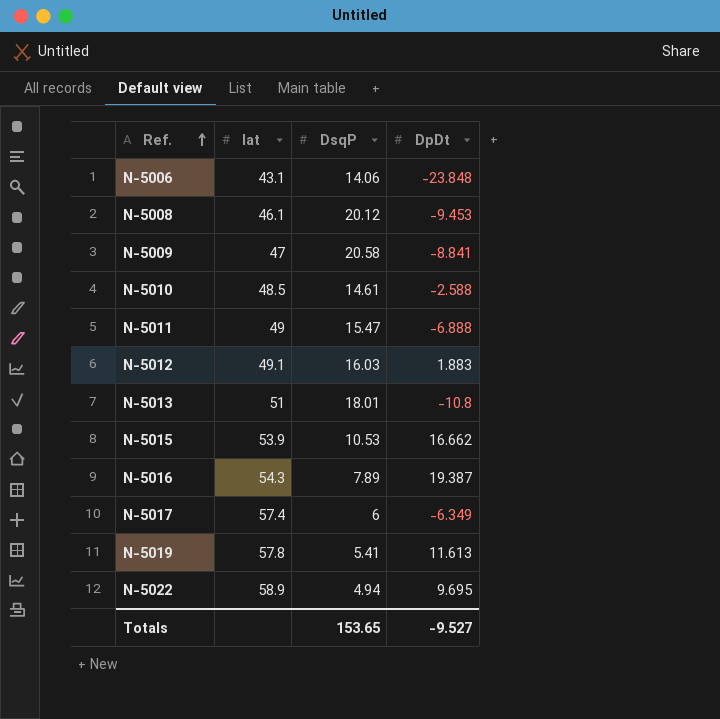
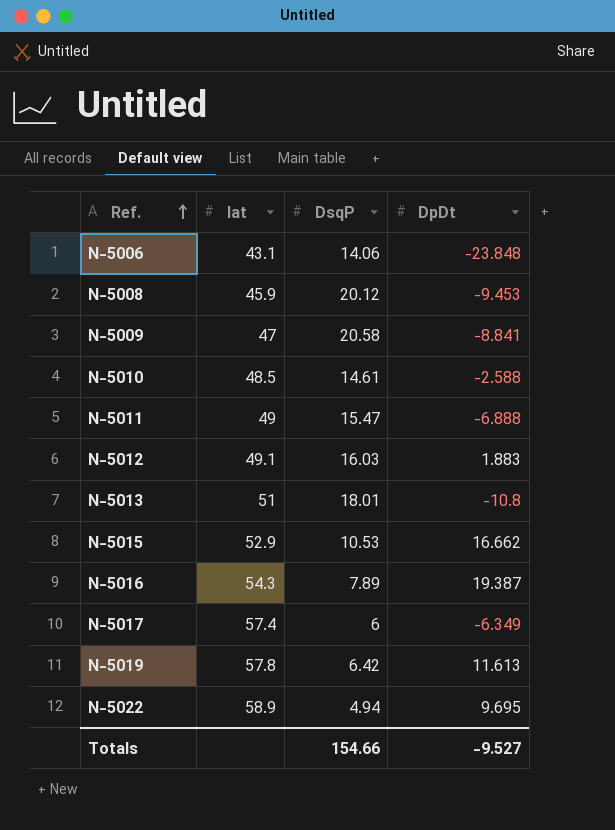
N-5008 | lat: 46.1 -> 45.9
N-5015 | lat: 53.9 -> 52.9
N-5019 | DsqP: 5.41 -> 6.42
Totals | DsqP: 153.65 -> 154.66

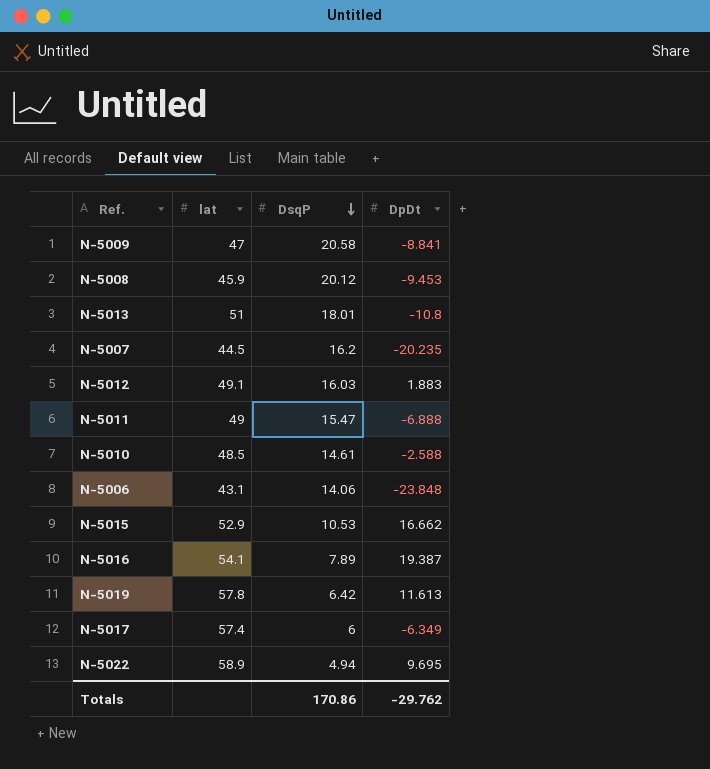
row order: Ref. ascending -> DsqP descending
row N-5007: none -> 44.5 | 16.2 | -20.235
N-5016 | lat: 54.3 -> 54.1
Totals | DsqP: 154.66 -> 170.86
Totals | DpDt: -9.527 -> -29.762

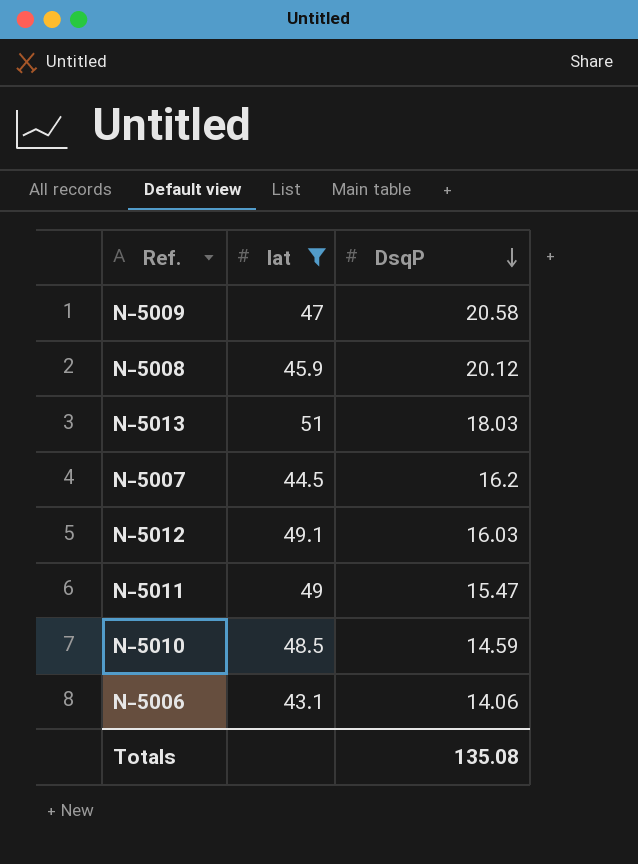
filter: none -> lat <= 51
column DpDt | position: 4 -> none
N-5013 | DsqP: 18.01 -> 18.03
N-5010 | DsqP: 14.61 -> 14.59
Totals | DsqP: 170.86 -> 135.08

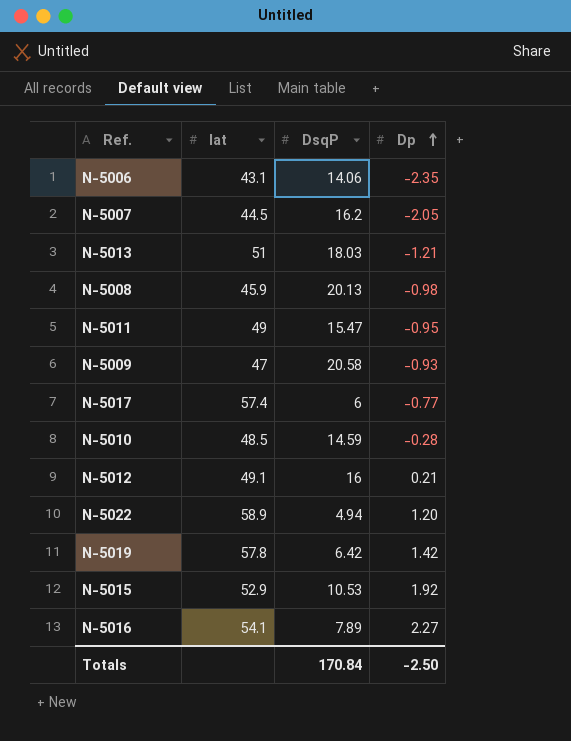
filter: lat <= 51 -> none
row order: DsqP descending -> Dp ascending
column Dp | position: none -> 4
N-5008 | DsqP: 20.12 -> 20.13
N-5012 | DsqP: 16.03 -> 16
Totals | DsqP: 135.08 -> 170.84

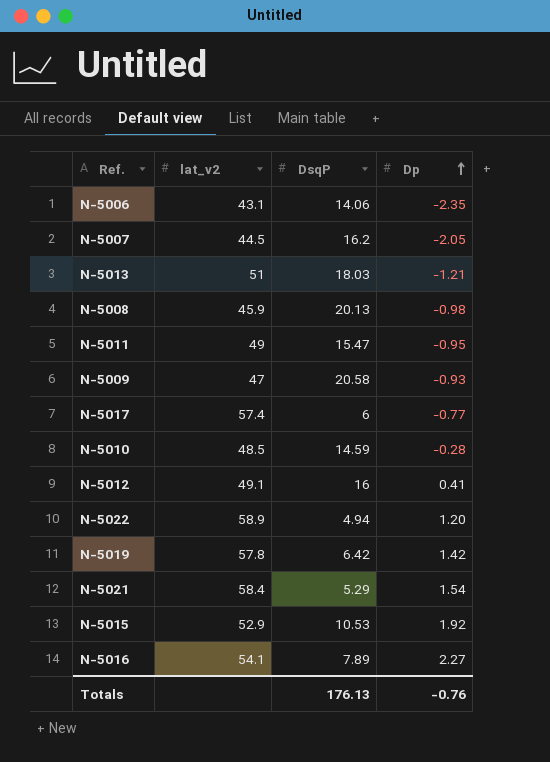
column name: lat -> lat_v2
N-5012 | Dp: 0.21 -> 0.41
row N-5021: none -> 58.4 | 5.29 | 1.54
Totals | DsqP: 170.84 -> 176.13
Totals | Dp: -2.50 -> -0.76

